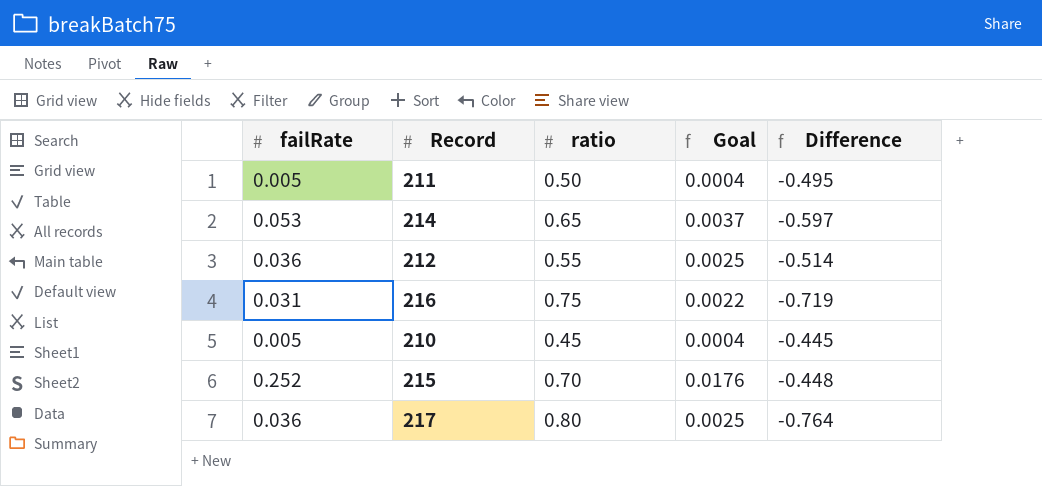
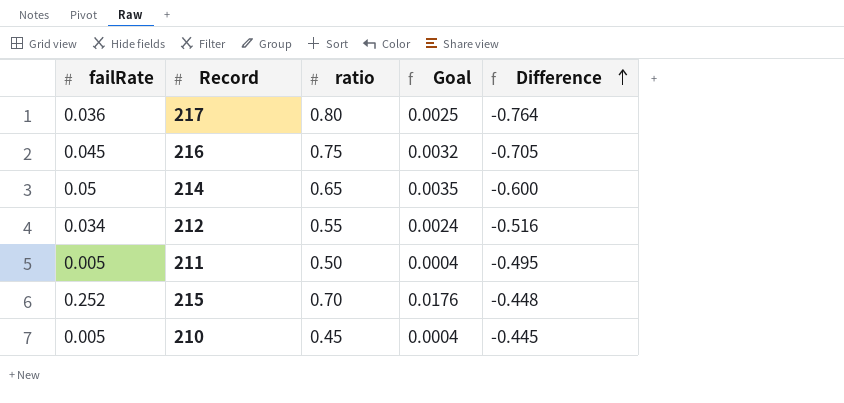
row order: none -> Difference ascending
216 | failRate: 0.031 -> 0.045
216 | Goal: 0.0022 -> 0.0032
216 | Difference: -0.719 -> -0.705
214 | failRate: 0.053 -> 0.05
214 | Goal: 0.0037 -> 0.0035
214 | Difference: -0.597 -> -0.600
212 | failRate: 0.036 -> 0.034
212 | Goal: 0.0025 -> 0.0024
212 | Difference: -0.514 -> -0.516

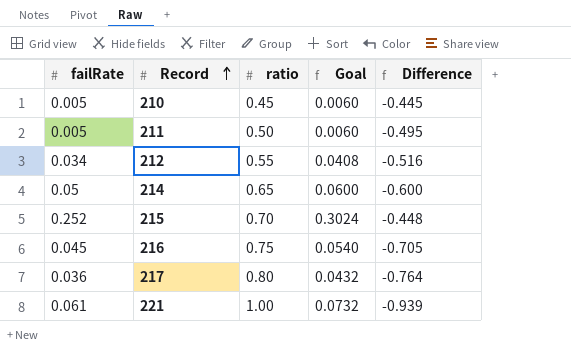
row order: Difference ascending -> Record ascending
column Goal | formula: [failRate] * 0.07 -> [failRate] * 1.2
row 221: none -> 0.061 | 1.00 | 0.0732 | -0.939

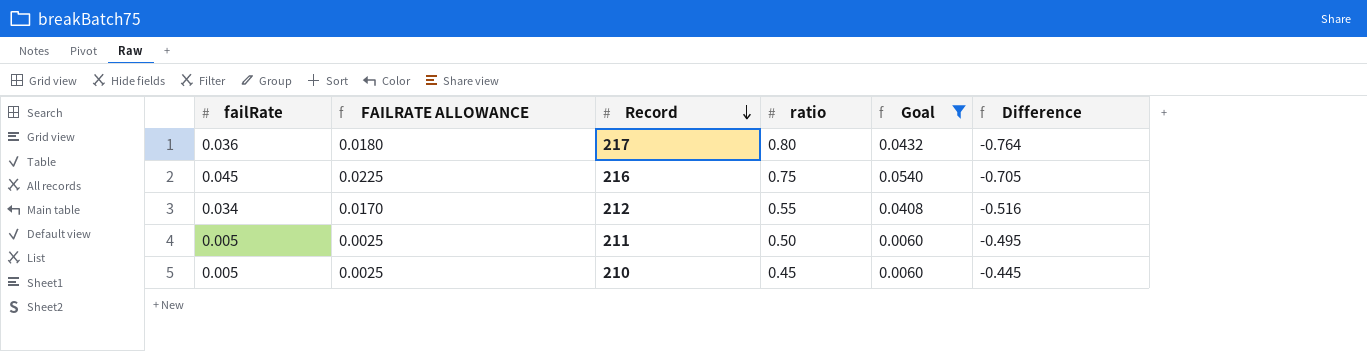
filter: none -> Goal <= 0.0540
row order: Record ascending -> Record descending
column FAILRATE ALLOWANCE | formula: none -> [failRate] * 0.5

